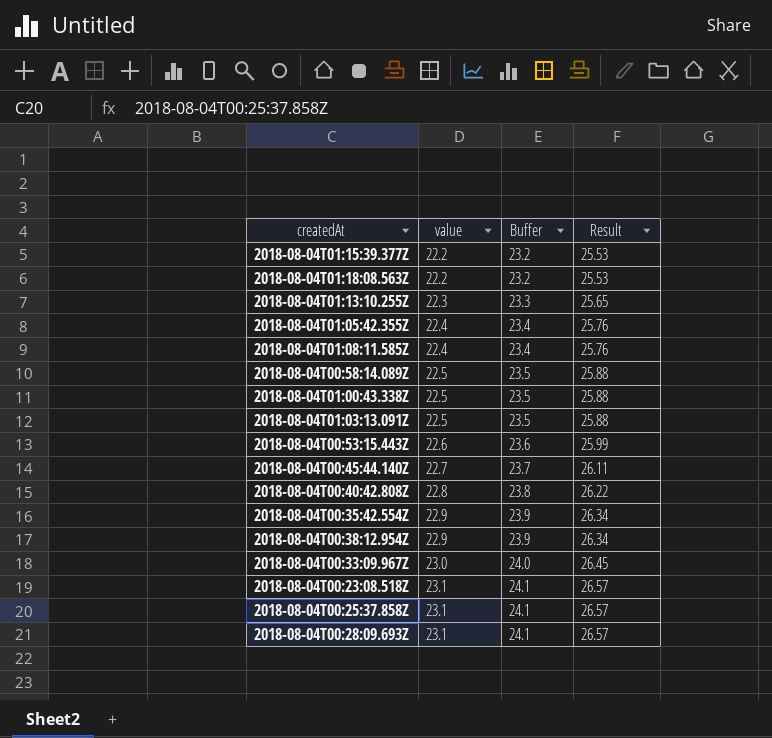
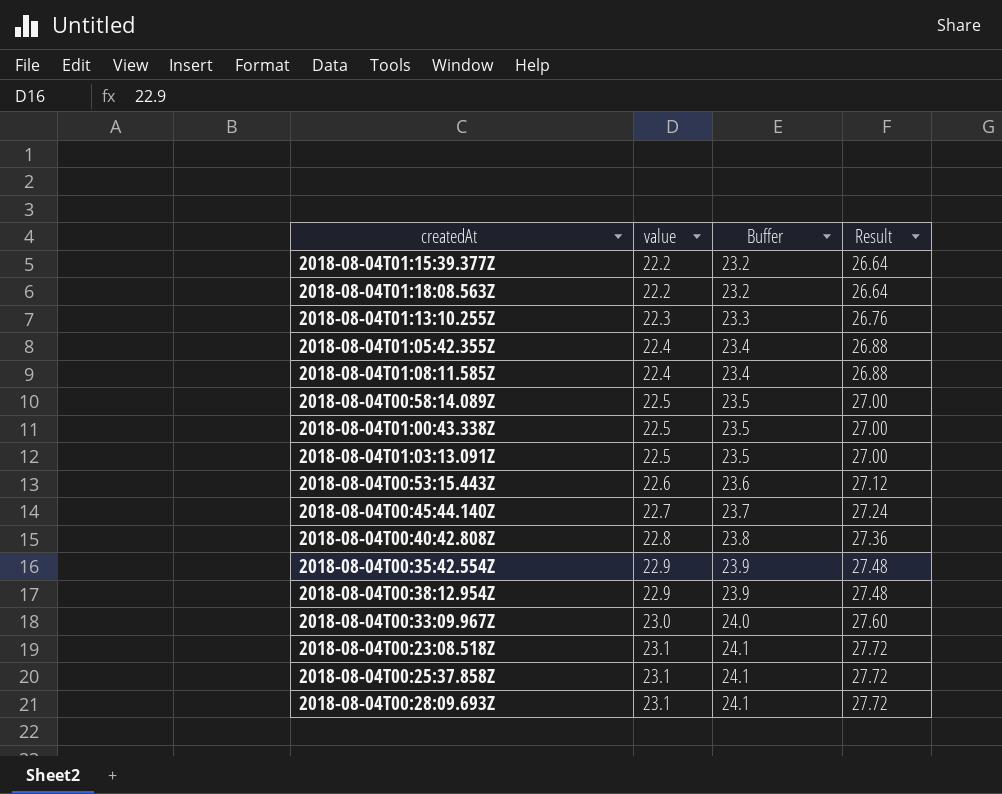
column Result | formula: [value] * 1.15 -> [value] * 1.2

